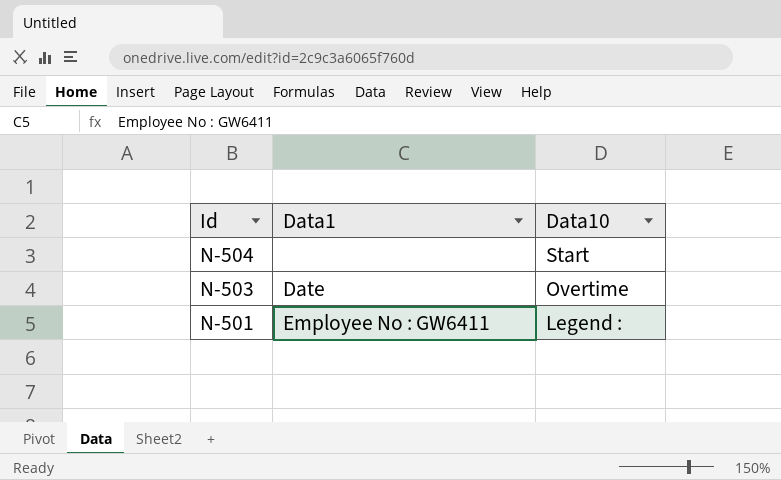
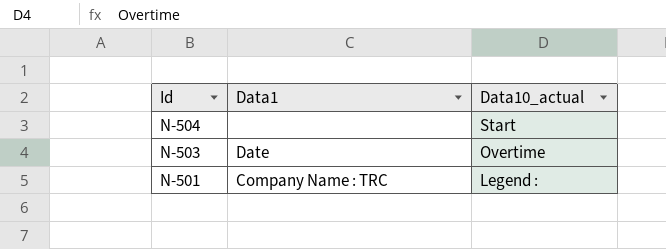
column name: Data10 -> Data10_actual
N-501 | Data1: Employee No : GW6411 -> Company Name : TRC

